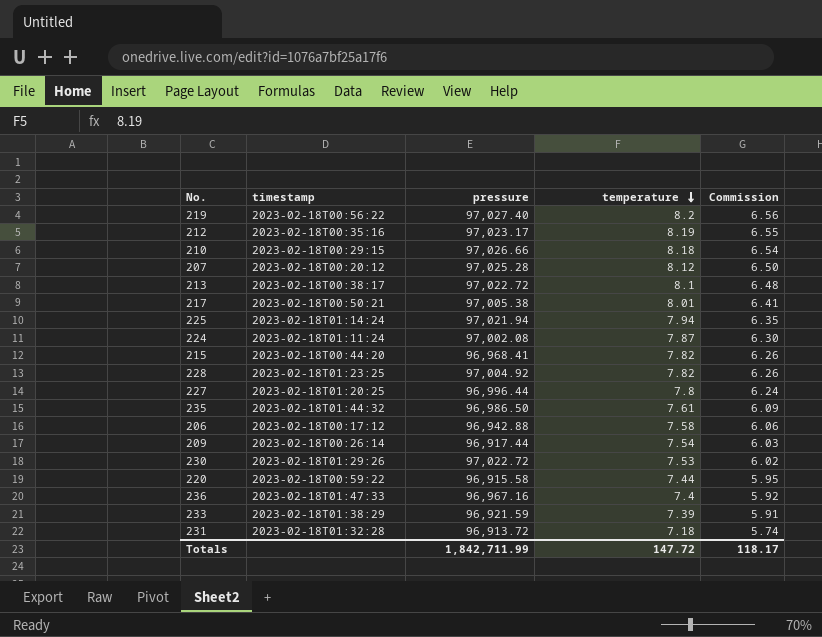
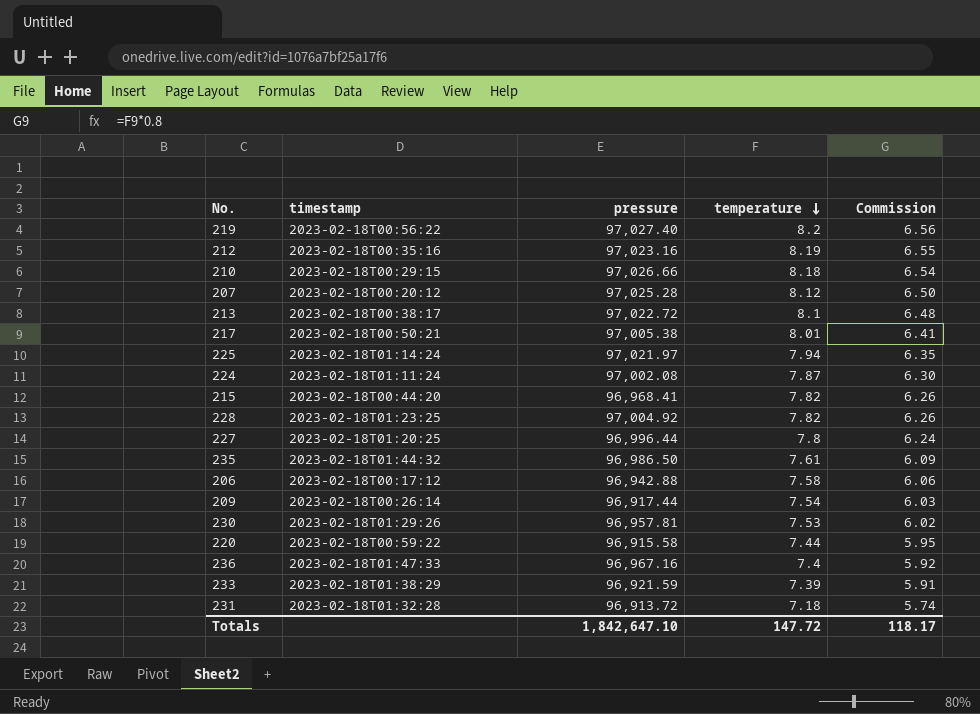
212 | pressure: 97,023.17 -> 97,023.16
225 | pressure: 97,021.94 -> 97,021.97
230 | pressure: 97,022.72 -> 96,957.81
Totals | pressure: 1,842,711.99 -> 1,842,647.10

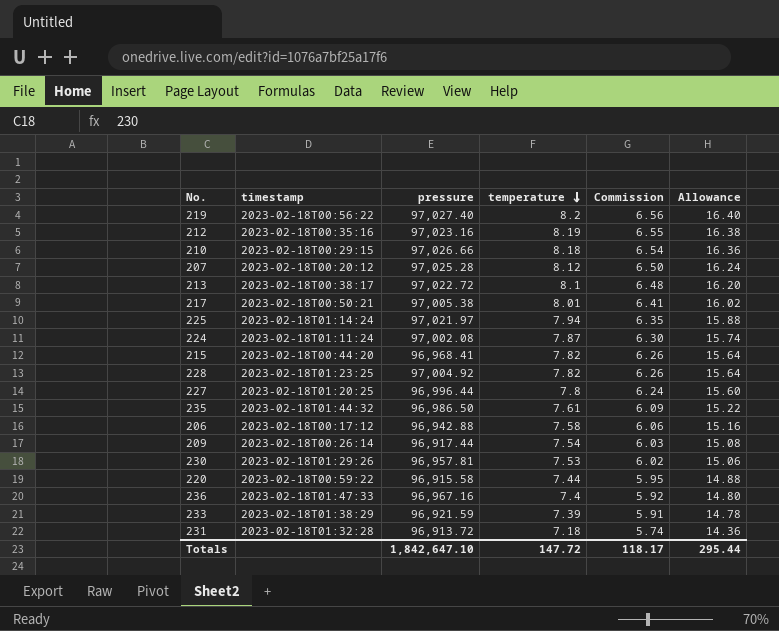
column Allowance | formula: none -> [temperature] * 2

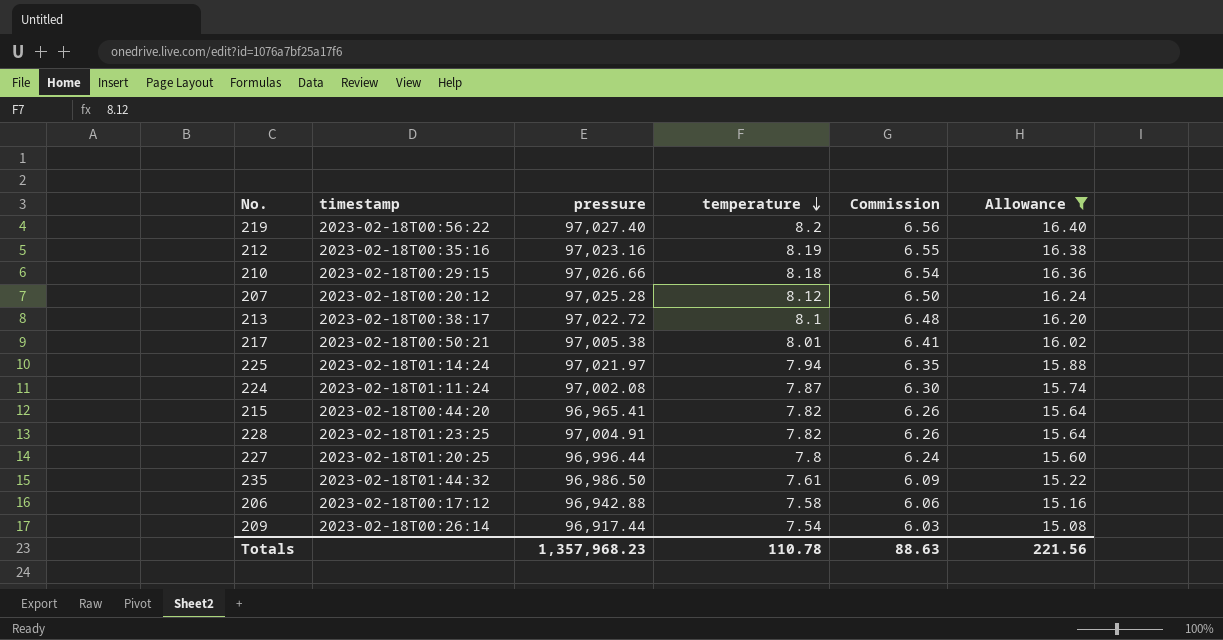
filter: none -> Allowance >= 15.08
215 | pressure: 96,968.41 -> 96,965.41
228 | pressure: 97,004.92 -> 97,004.91
Totals | pressure: 1,842,647.10 -> 1,357,968.23
Totals | temperature: 147.72 -> 110.78
Totals | Commission: 118.17 -> 88.63
Totals | Allowance: 295.44 -> 221.56

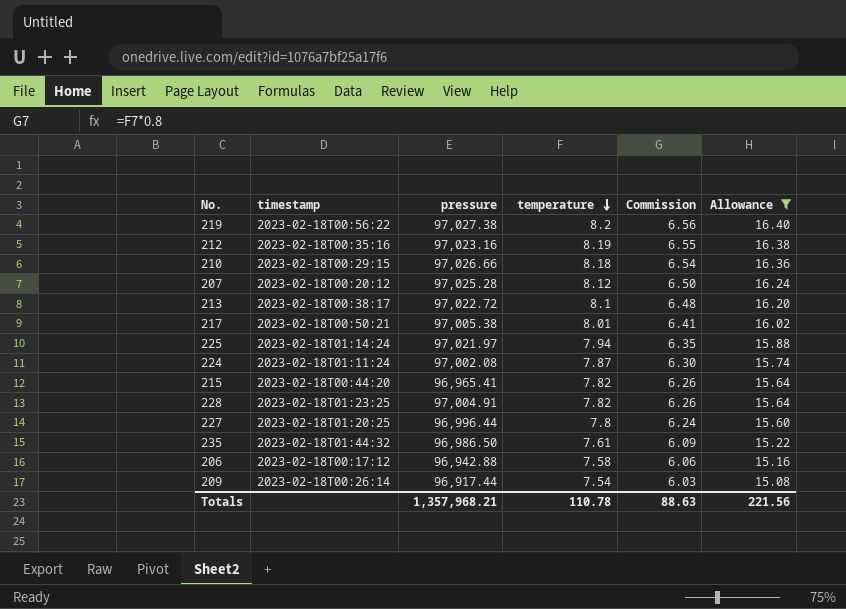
219 | pressure: 97,027.40 -> 97,027.38
Totals | pressure: 1,357,968.23 -> 1,357,968.21

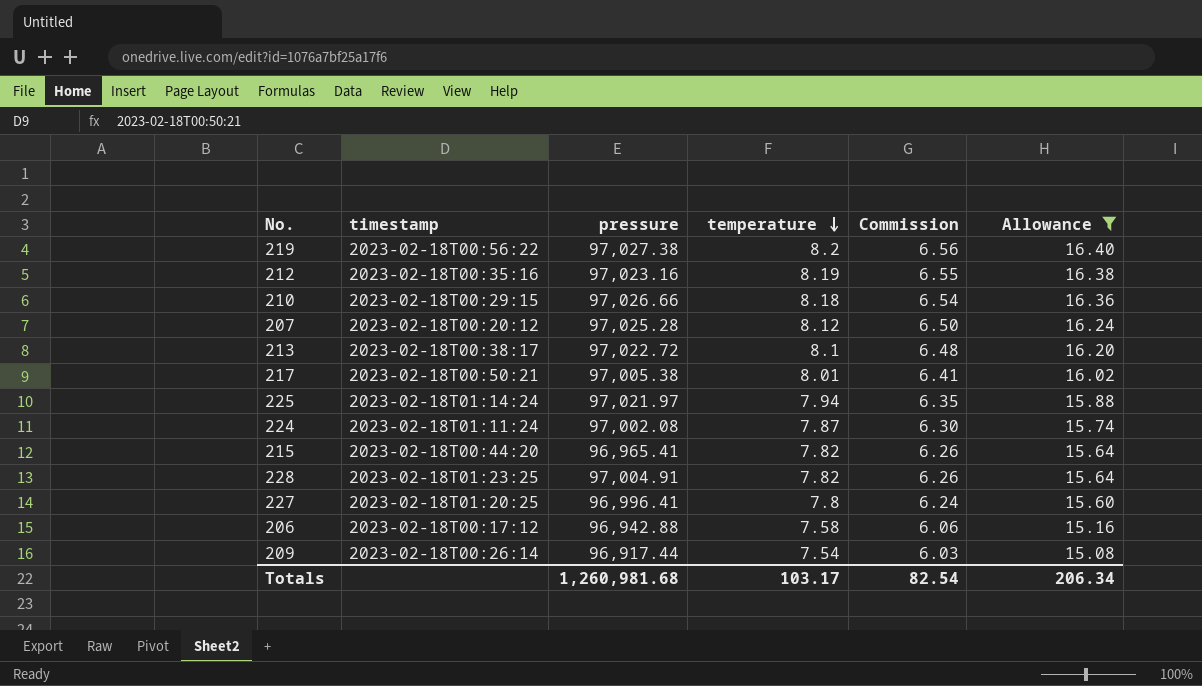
row 235: 2023-02-18T01:44:32 | 96,986.50 | 7.61 | 6.09 | 15.22 -> none
227 | pressure: 96,996.44 -> 96,996.41
Totals | pressure: 1,357,968.21 -> 1,260,981.68
Totals | temperature: 110.78 -> 103.17
Totals | Commission: 88.63 -> 82.54
Totals | Allowance: 221.56 -> 206.34

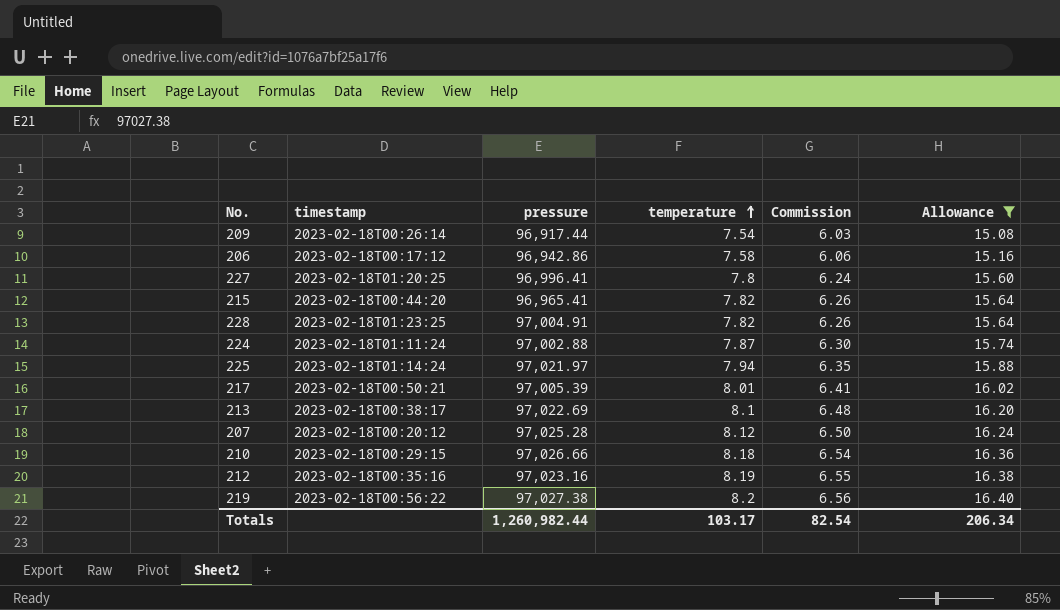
row order: temperature descending -> temperature ascending
206 | pressure: 96,942.88 -> 96,942.86
224 | pressure: 97,002.08 -> 97,002.88
217 | pressure: 97,005.38 -> 97,005.39
213 | pressure: 97,022.72 -> 97,022.69
Totals | pressure: 1,260,981.68 -> 1,260,982.44

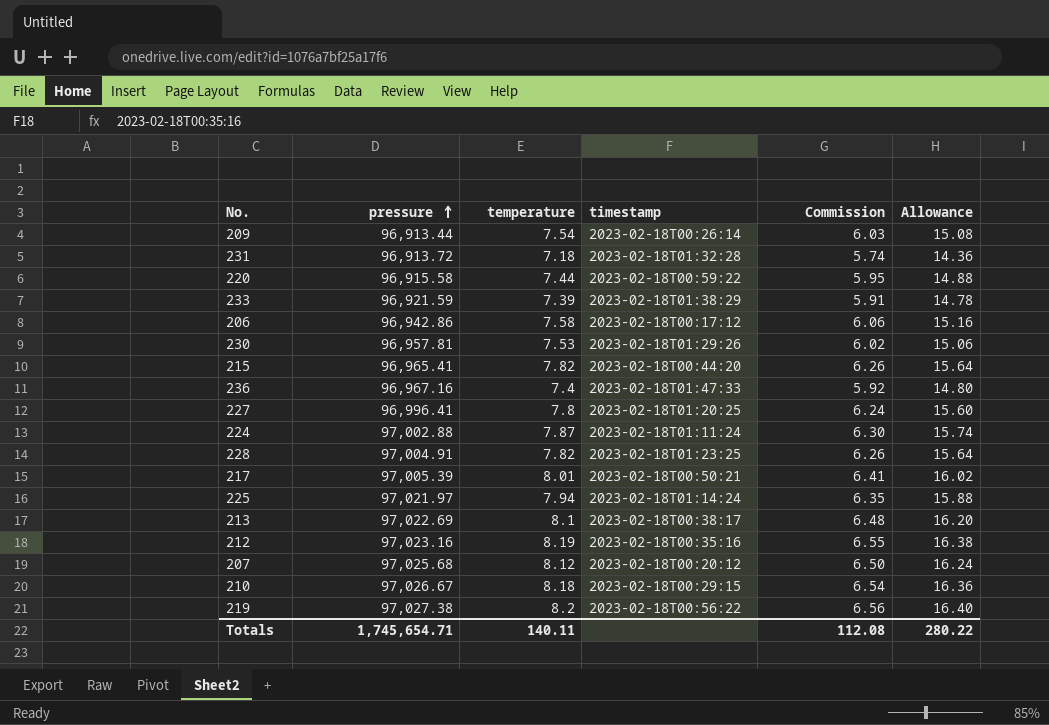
filter: Allowance >= 15.08 -> none
row order: temperature ascending -> pressure ascending
column timestamp | position: 2 -> 4
209 | pressure: 96,917.44 -> 96,913.44
207 | pressure: 97,025.28 -> 97,025.68
210 | pressure: 97,026.66 -> 97,026.67
Totals | pressure: 1,260,982.44 -> 1,745,654.71
Totals | temperature: 103.17 -> 140.11
Totals | Commission: 82.54 -> 112.08
Totals | Allowance: 206.34 -> 280.22

